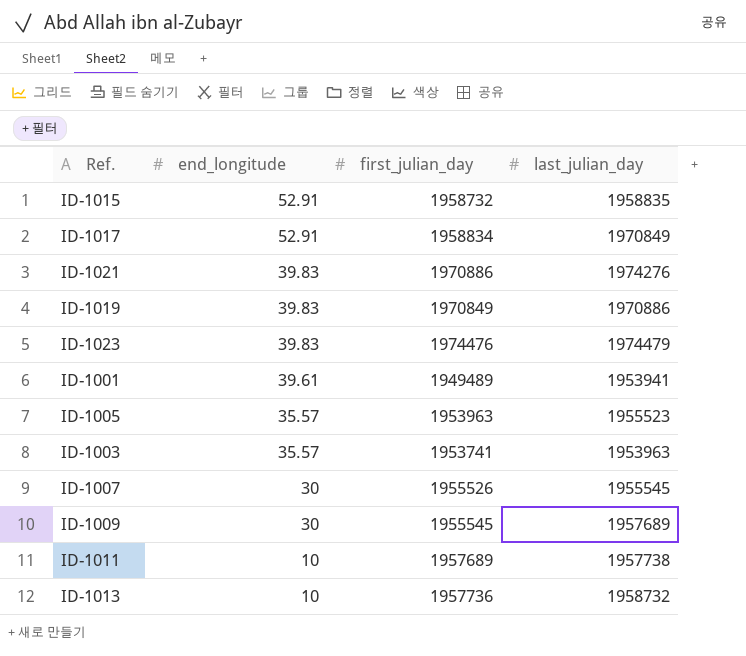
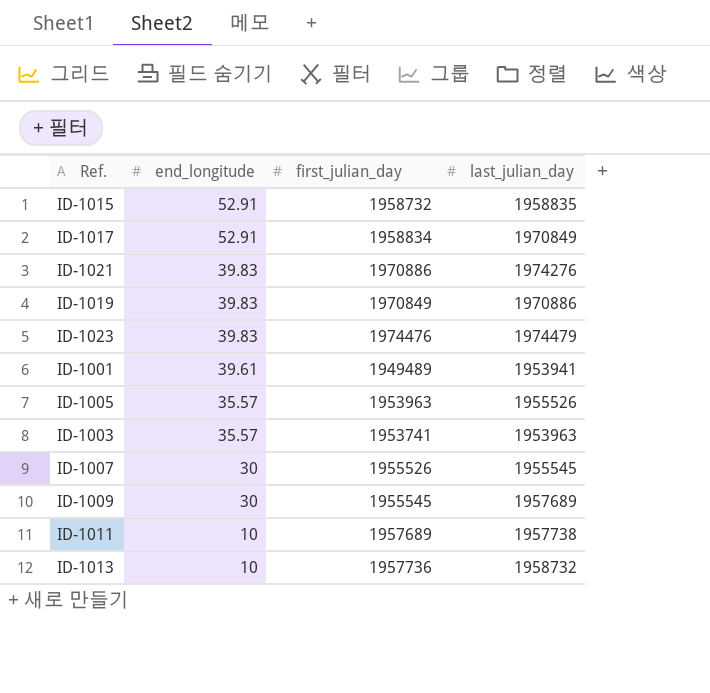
ID-1005 | last_julian_day: 1955523 -> 1955526

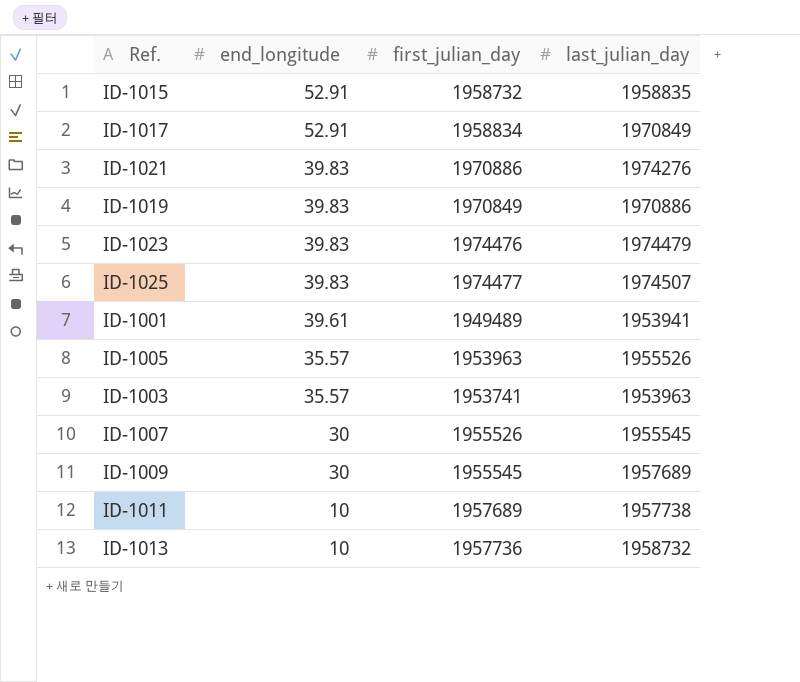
row ID-1025: none -> 39.83 | 1974477 | 1974507

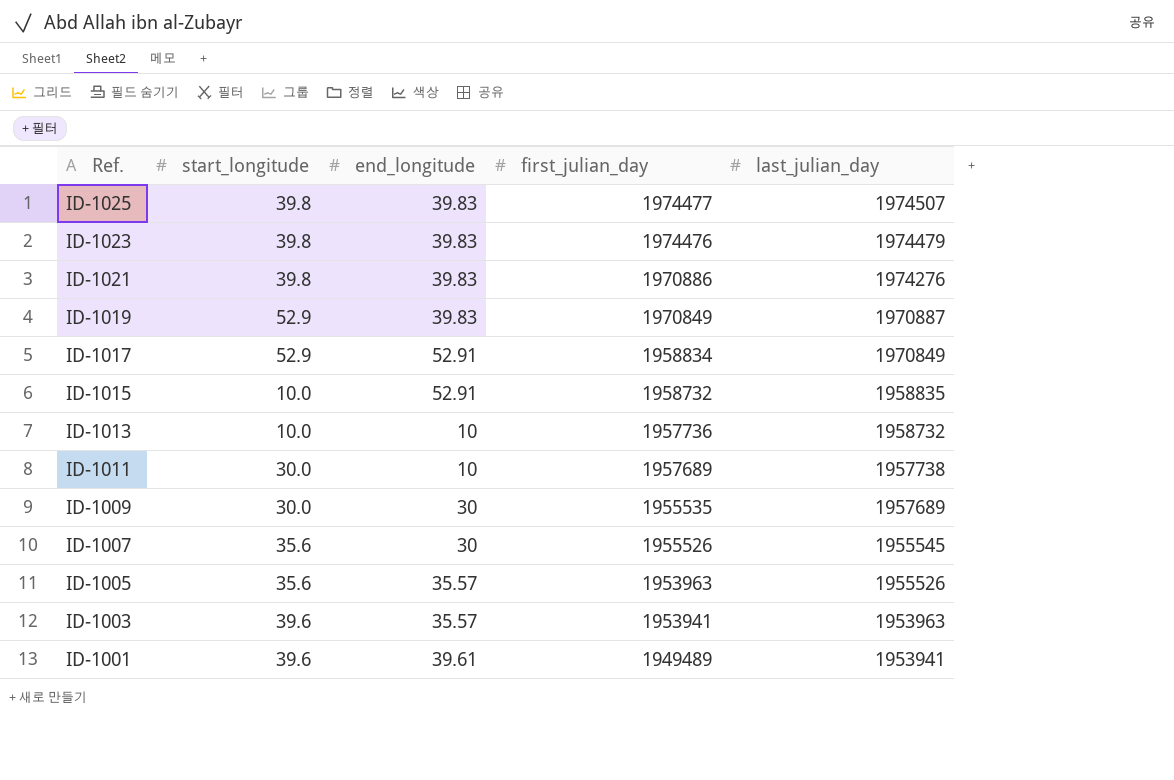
row order: end_longitude descending -> Ref. descending
column start_longitude | position: none -> 2
ID-1019 | last_julian_day: 1970886 -> 1970887
ID-1009 | first_julian_day: 1955545 -> 1955535
ID-1003 | first_julian_day: 1953741 -> 1953941

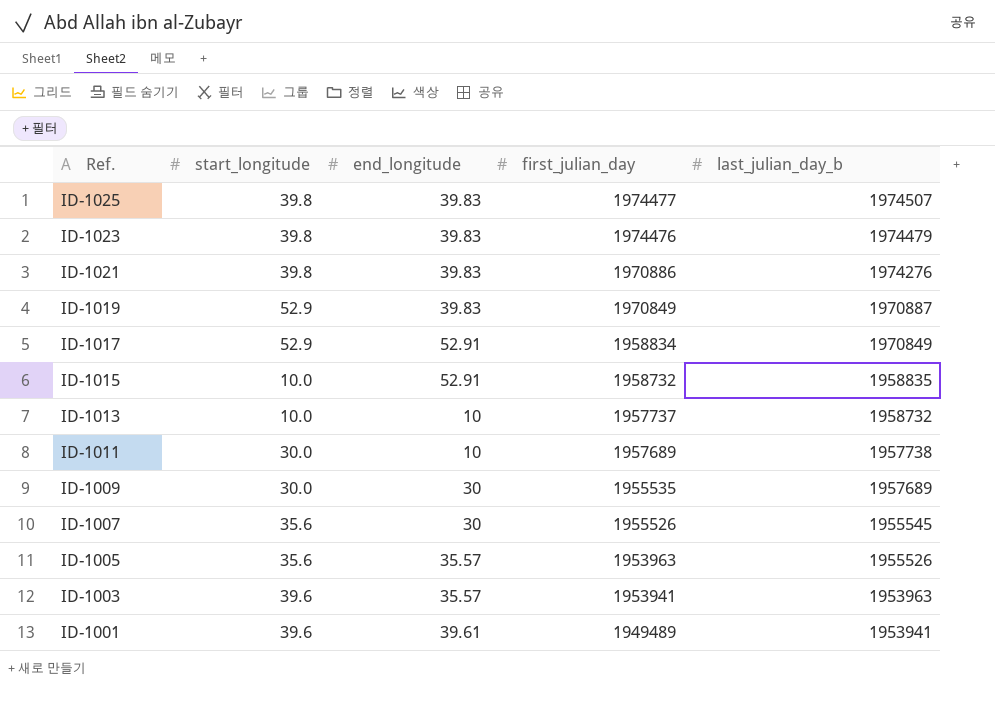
column name: last_julian_day -> last_julian_day_b
ID-1013 | first_julian_day: 1957736 -> 1957737

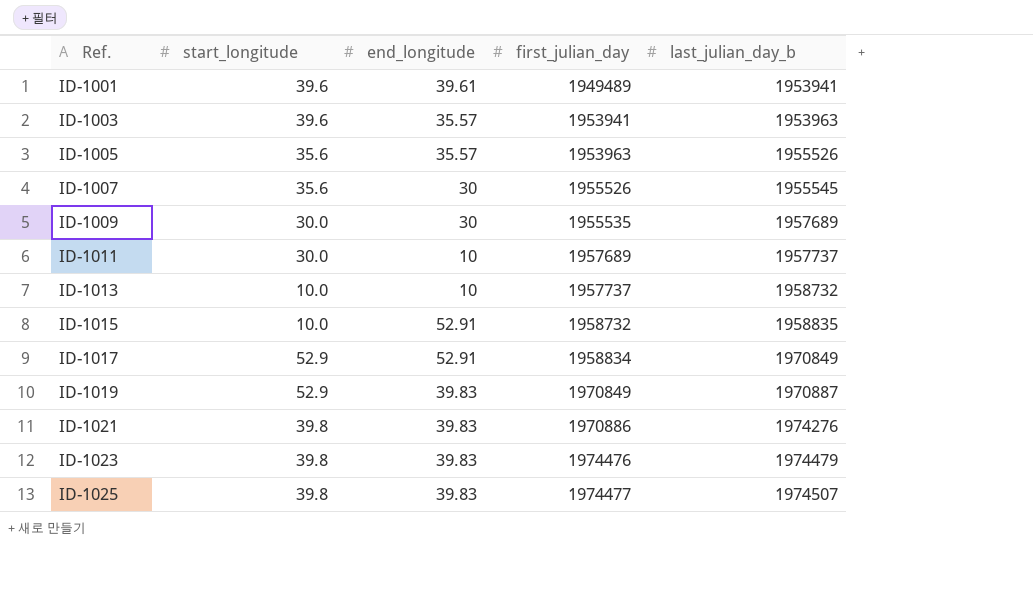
row order: Ref. descending -> Ref. ascending
ID-1011 | last_julian_day_b: 1957738 -> 1957737

